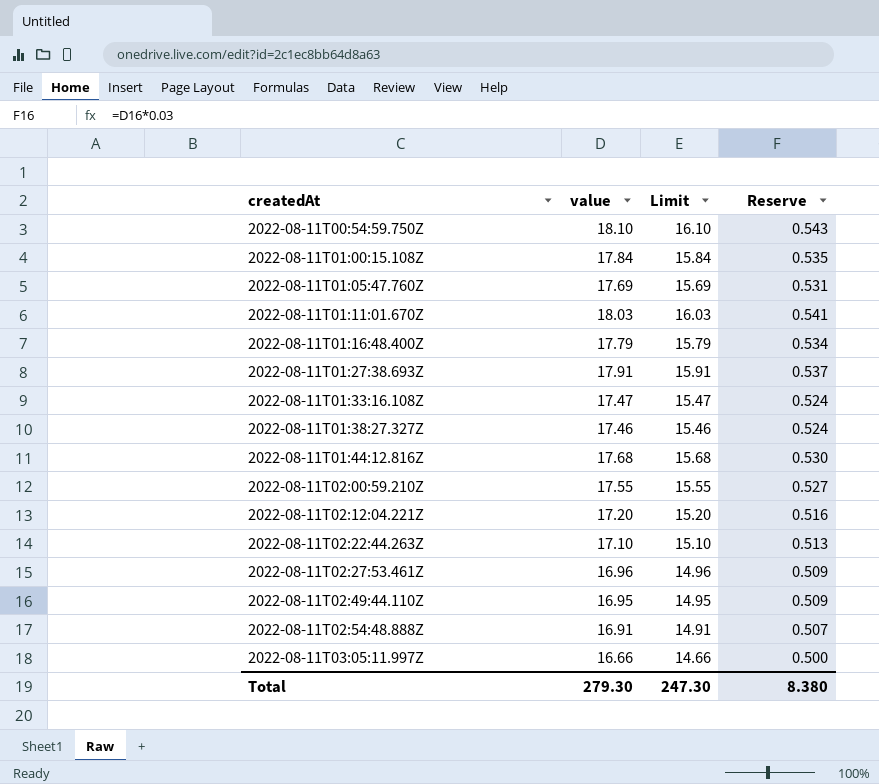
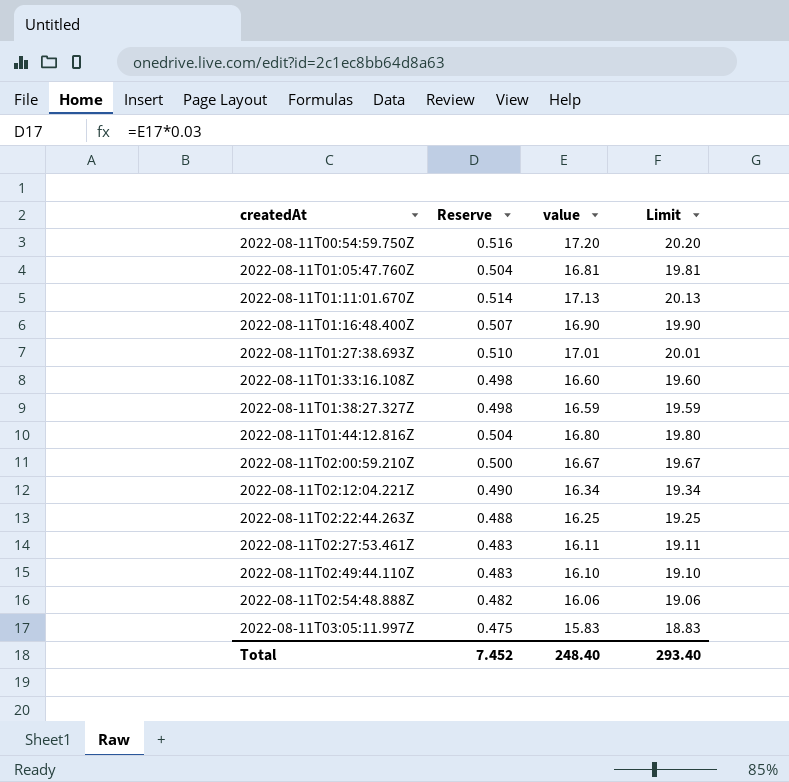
column Reserve | position: 4 -> 2
column Limit | formula: [value] - 2 -> [value] + 3
row 2022-08-11T01:00:15.108Z: 17.84 | 15.84 | 0.535 -> none
2022-08-11T00:54:59.750Z | Reserve: 0.543 -> 0.516
2022-08-11T00:54:59.750Z | value: 18.10 -> 17.20
2022-08-11T01:05:47.760Z | Reserve: 0.531 -> 0.504
2022-08-11T01:05:47.760Z | value: 17.69 -> 16.81
2022-08-11T01:11:01.670Z | Reserve: 0.541 -> 0.514
2022-08-11T01:11:01.670Z | value: 18.03 -> 17.13
2022-08-11T01:16:48.400Z | Reserve: 0.534 -> 0.507
2022-08-11T01:16:48.400Z | value: 17.79 -> 16.90
2022-08-11T01:27:38.693Z | Reserve: 0.537 -> 0.510
2022-08-11T01:27:38.693Z | value: 17.91 -> 17.01
2022-08-11T01:33:16.108Z | Reserve: 0.524 -> 0.498
2022-08-11T01:33:16.108Z | value: 17.47 -> 16.60
2022-08-11T01:38:27.327Z | Reserve: 0.524 -> 0.498
2022-08-11T01:38:27.327Z | value: 17.46 -> 16.59
2022-08-11T01:44:12.816Z | Reserve: 0.530 -> 0.504
2022-08-11T01:44:12.816Z | value: 17.68 -> 16.80
2022-08-11T02:00:59.210Z | Reserve: 0.527 -> 0.500
2022-08-11T02:00:59.210Z | value: 17.55 -> 16.67
2022-08-11T02:12:04.221Z | Reserve: 0.516 -> 0.490
2022-08-11T02:12:04.221Z | value: 17.20 -> 16.34
2022-08-11T02:22:44.263Z | Reserve: 0.513 -> 0.488
2022-08-11T02:22:44.263Z | value: 17.10 -> 16.25
2022-08-11T02:27:53.461Z | Reserve: 0.509 -> 0.483
2022-08-11T02:27:53.461Z | value: 16.96 -> 16.11
2022-08-11T02:49:44.110Z | Reserve: 0.509 -> 0.483
2022-08-11T02:49:44.110Z | value: 16.95 -> 16.10
2022-08-11T02:54:48.888Z | Reserve: 0.507 -> 0.482
2022-08-11T02:54:48.888Z | value: 16.91 -> 16.06
2022-08-11T03:05:11.997Z | Reserve: 0.500 -> 0.475
2022-08-11T03:05:11.997Z | value: 16.66 -> 15.83
Total | Reserve: 8.380 -> 7.452
Total | value: 279.30 -> 248.40
Total | Limit: 247.30 -> 293.40

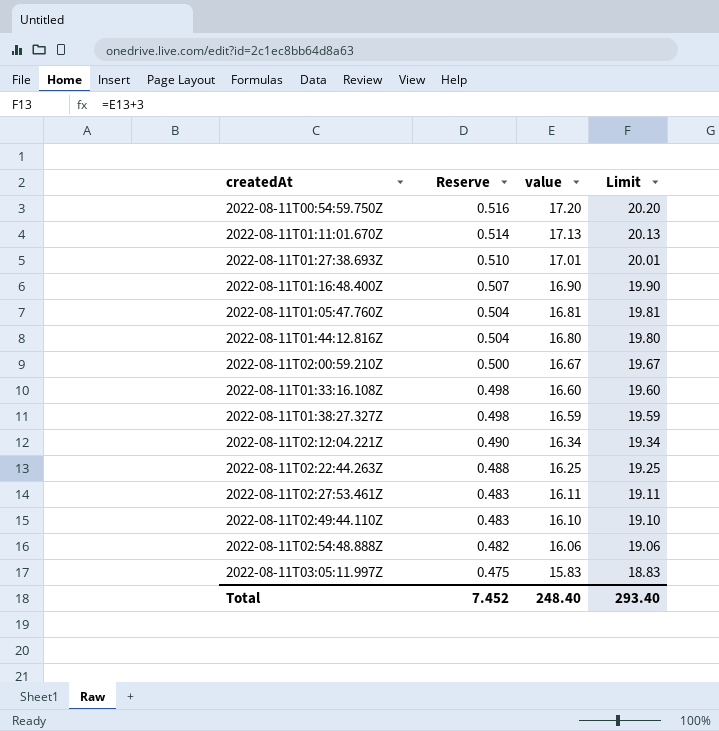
row order: createdAt ascending -> Reserve descending

